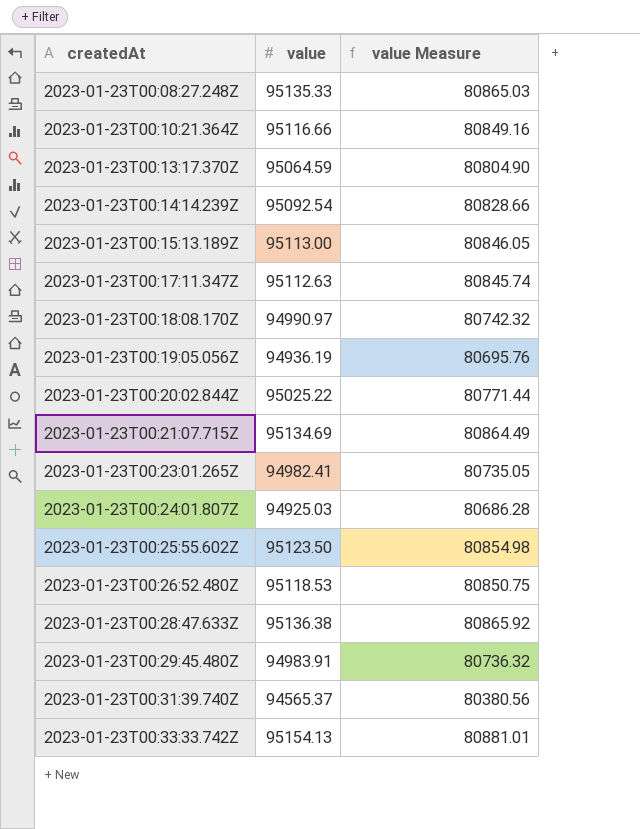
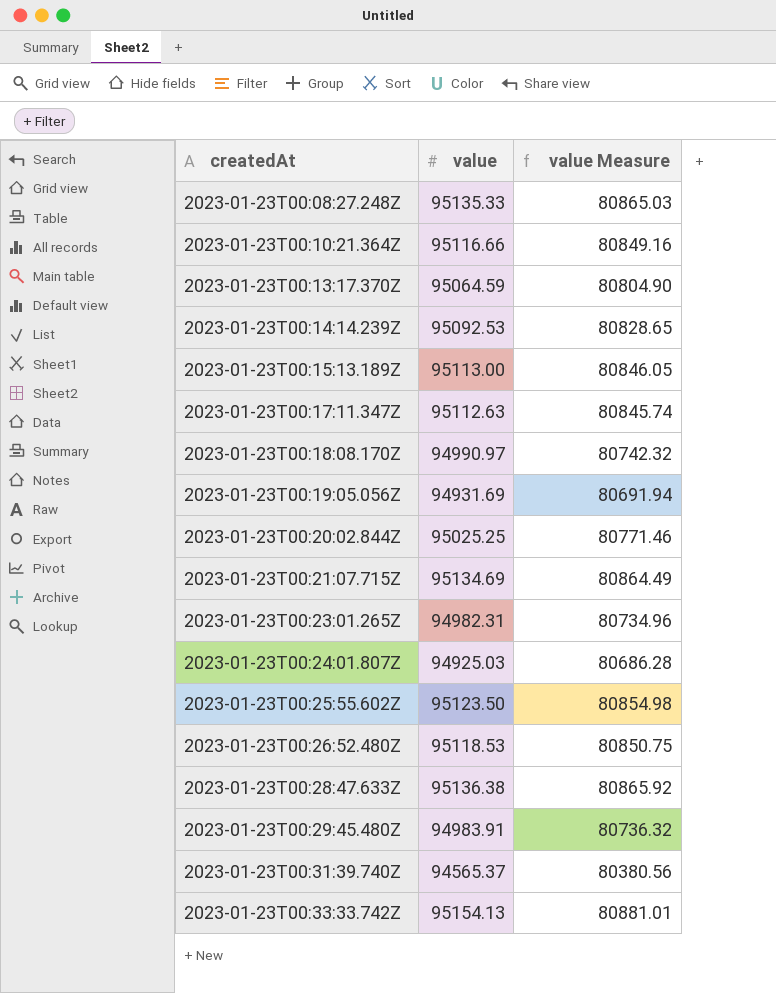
2023-01-23T00:14:14.239Z | value: 95092.54 -> 95092.53
2023-01-23T00:14:14.239Z | value Measure: 80828.66 -> 80828.65
2023-01-23T00:19:05.056Z | value: 94936.19 -> 94931.69
2023-01-23T00:19:05.056Z | value Measure: 80695.76 -> 80691.94
2023-01-23T00:20:02.844Z | value: 95025.22 -> 95025.25
2023-01-23T00:20:02.844Z | value Measure: 80771.44 -> 80771.46
2023-01-23T00:23:01.265Z | value: 94982.41 -> 94982.31
2023-01-23T00:23:01.265Z | value Measure: 80735.05 -> 80734.96

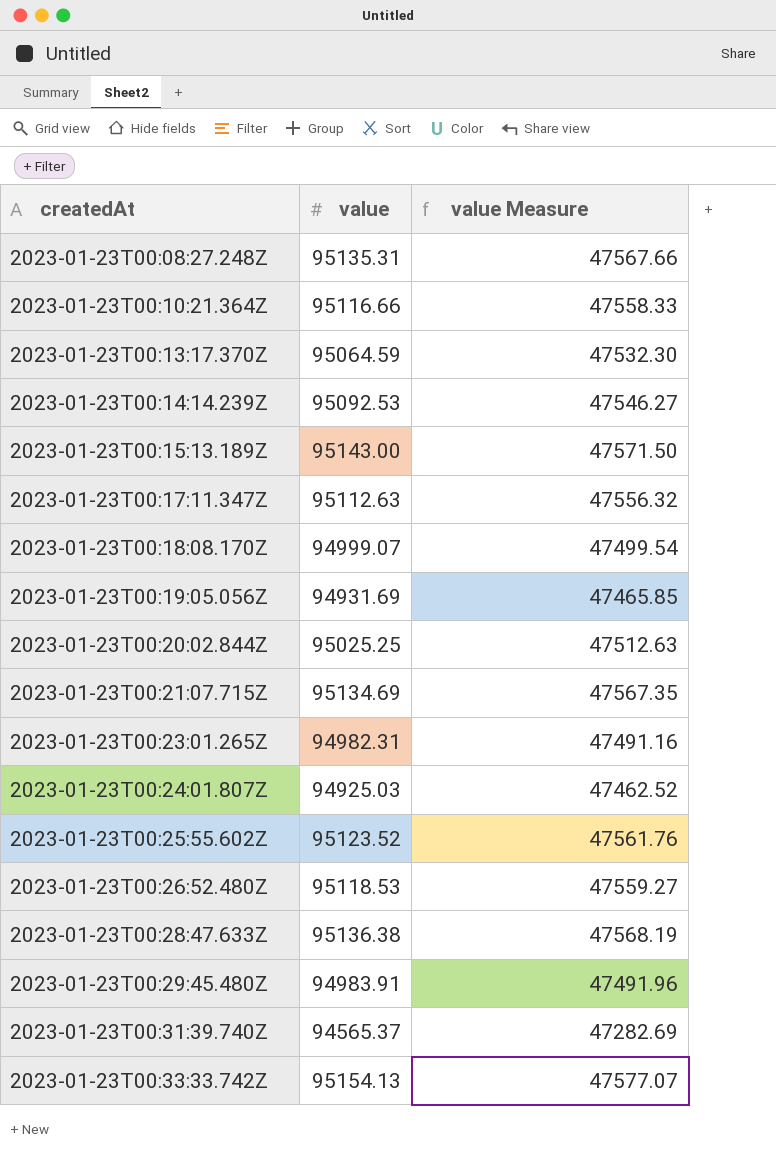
column value Measure | formula: [value] * 0.85 -> [value] * 0.5
2023-01-23T00:08:27.248Z | value: 95135.33 -> 95135.31
2023-01-23T00:15:13.189Z | value: 95113.00 -> 95143.00
2023-01-23T00:18:08.170Z | value: 94990.97 -> 94999.07
2023-01-23T00:25:55.602Z | value: 95123.50 -> 95123.52

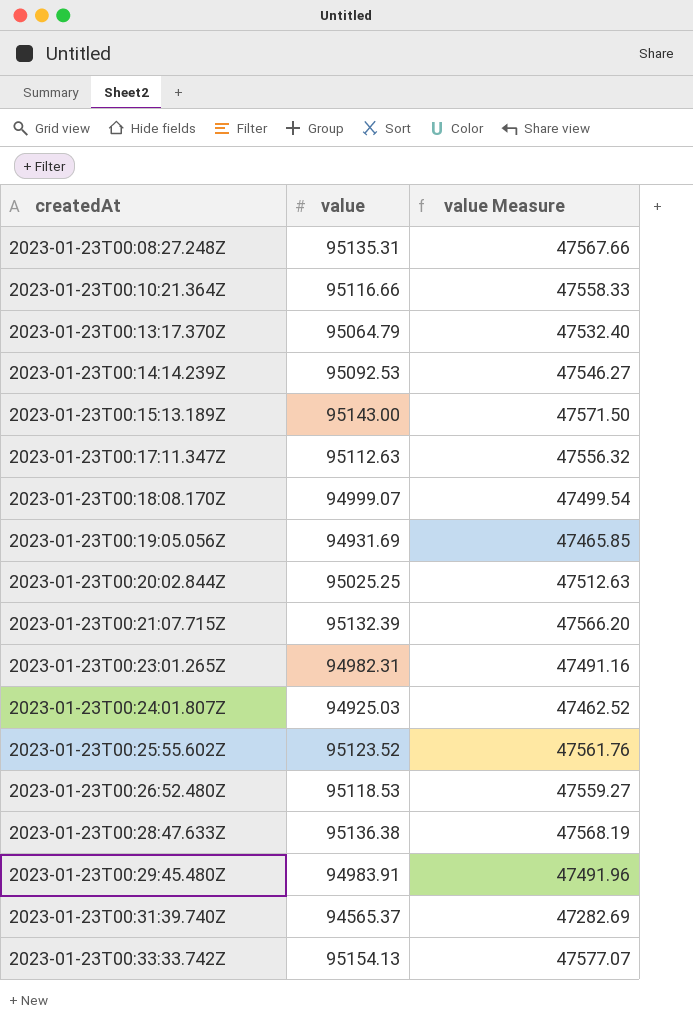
2023-01-23T00:13:17.370Z | value: 95064.59 -> 95064.79
2023-01-23T00:13:17.370Z | value Measure: 47532.30 -> 47532.40
2023-01-23T00:21:07.715Z | value: 95134.69 -> 95132.39
2023-01-23T00:21:07.715Z | value Measure: 47567.35 -> 47566.20

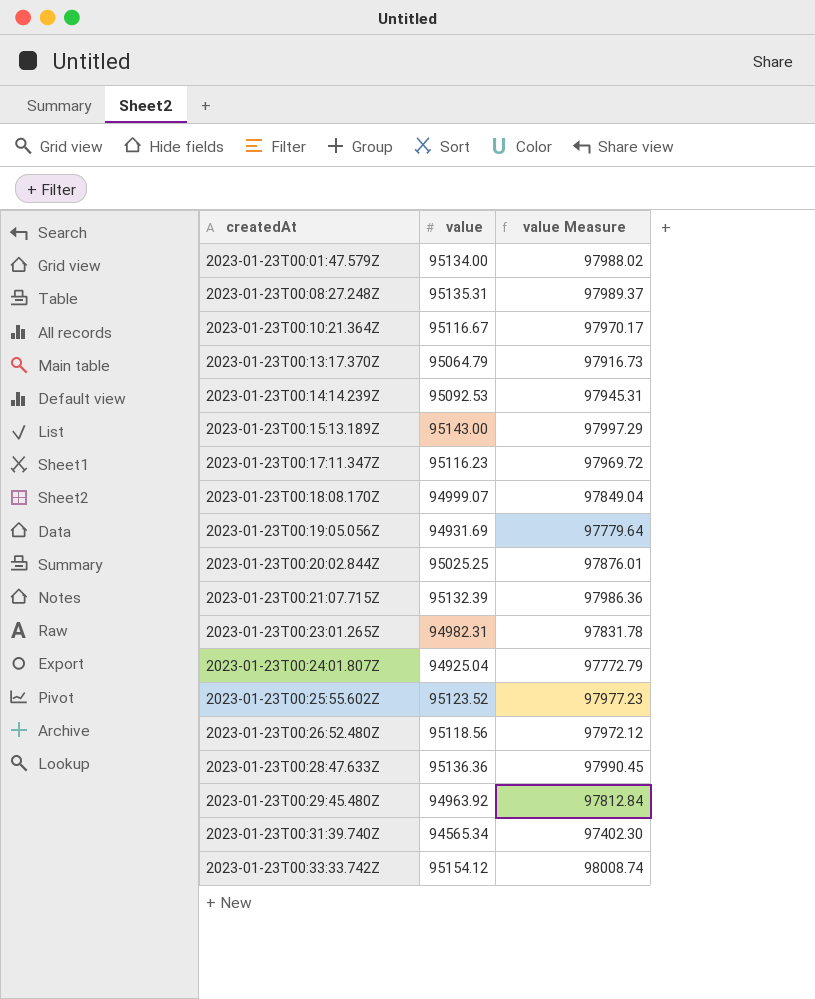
column value Measure | formula: [value] * 0.5 -> [value] * 1.03
row 2023-01-23T00:01:47.579Z: none -> 95134.00 | 97988.02
2023-01-23T00:10:21.364Z | value: 95116.66 -> 95116.67
2023-01-23T00:17:11.347Z | value: 95112.63 -> 95116.23
2023-01-23T00:24:01.807Z | value: 94925.03 -> 94925.04
2023-01-23T00:26:52.480Z | value: 95118.53 -> 95118.56
2023-01-23T00:28:47.633Z | value: 95136.38 -> 95136.36
2023-01-23T00:29:45.480Z | value: 94983.91 -> 94963.92
2023-01-23T00:31:39.740Z | value: 94565.37 -> 94565.34
2023-01-23T00:33:33.742Z | value: 95154.13 -> 95154.12

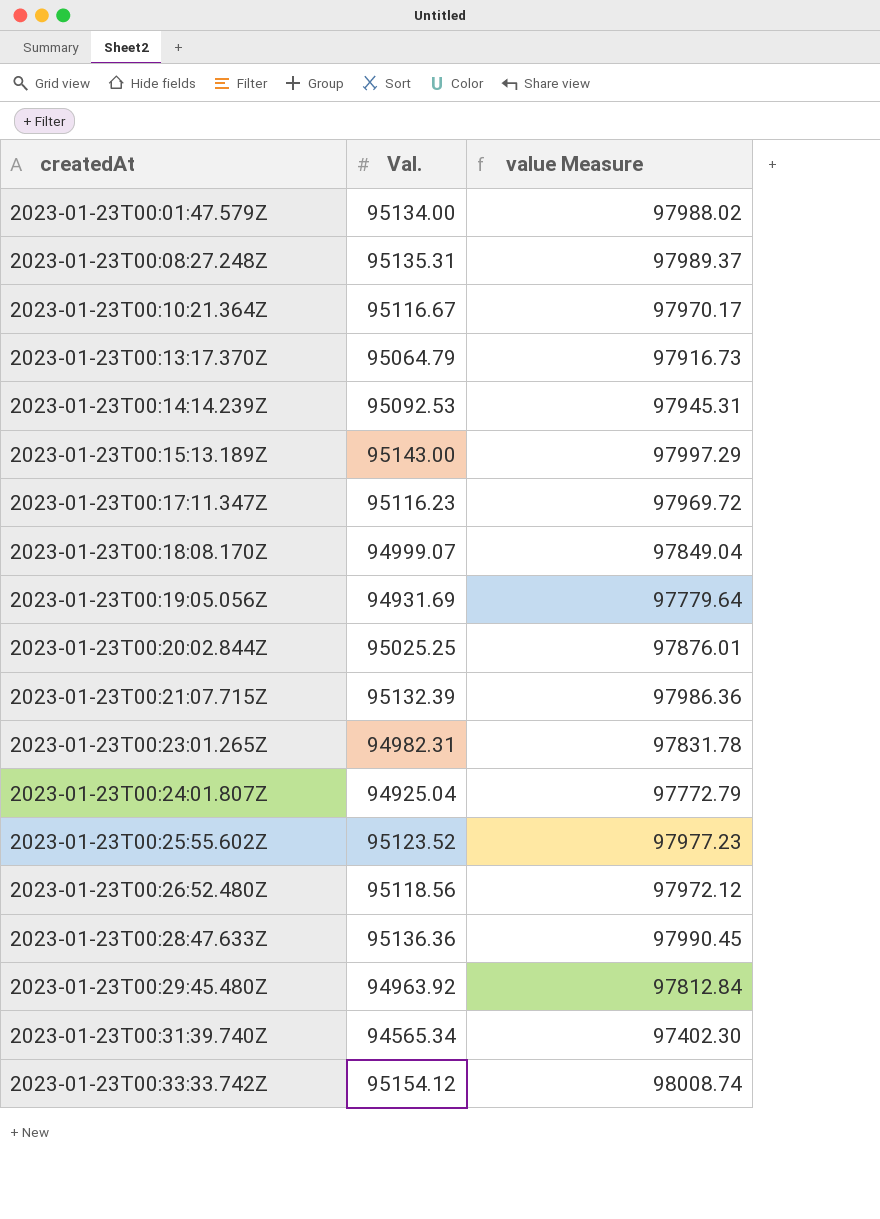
column name: value -> Val.

